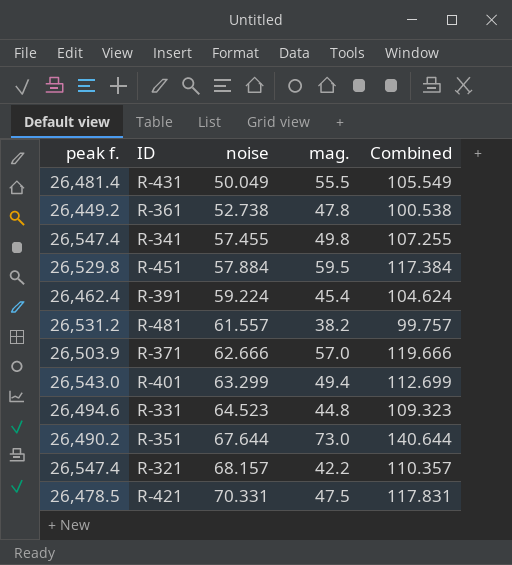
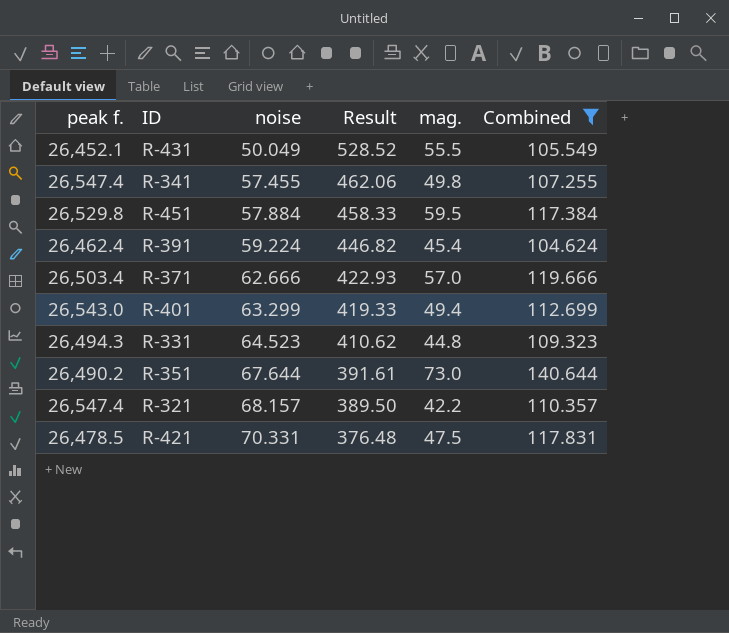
filter: none -> Combined >= 104.624
column Result | formula: none -> [peak f.] / [noise]
R-431 | peak f.: 26,481.4 -> 26,452.1
R-371 | peak f.: 26,503.9 -> 26,503.4
R-331 | peak f.: 26,494.6 -> 26,494.3

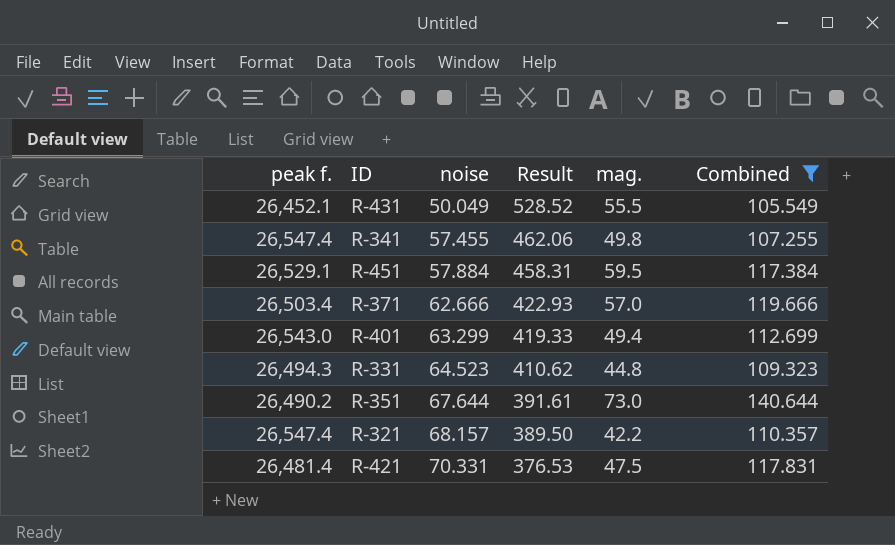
row R-391: 26,462.4 | 59.224 | 446.82 | 45.4 | 104.624 -> none
R-451 | peak f.: 26,529.8 -> 26,529.1
R-451 | Result: 458.33 -> 458.31
R-421 | peak f.: 26,478.5 -> 26,481.4
R-421 | Result: 376.48 -> 376.53

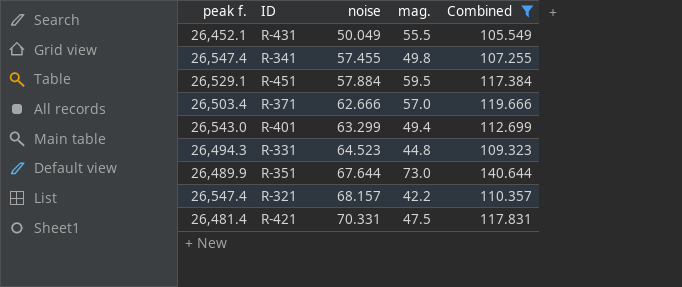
column Result | formula: [peak f.] / [noise] -> none
R-351 | peak f.: 26,490.2 -> 26,489.9

